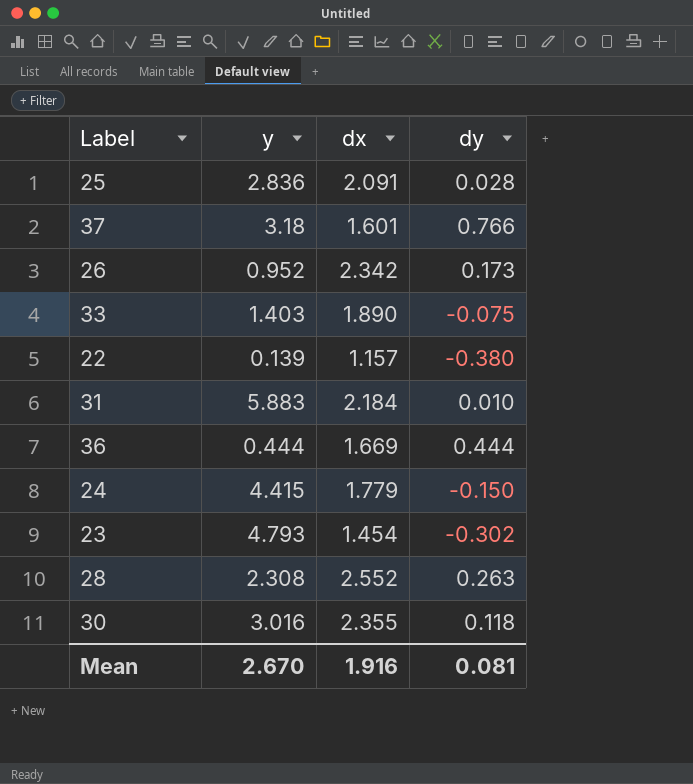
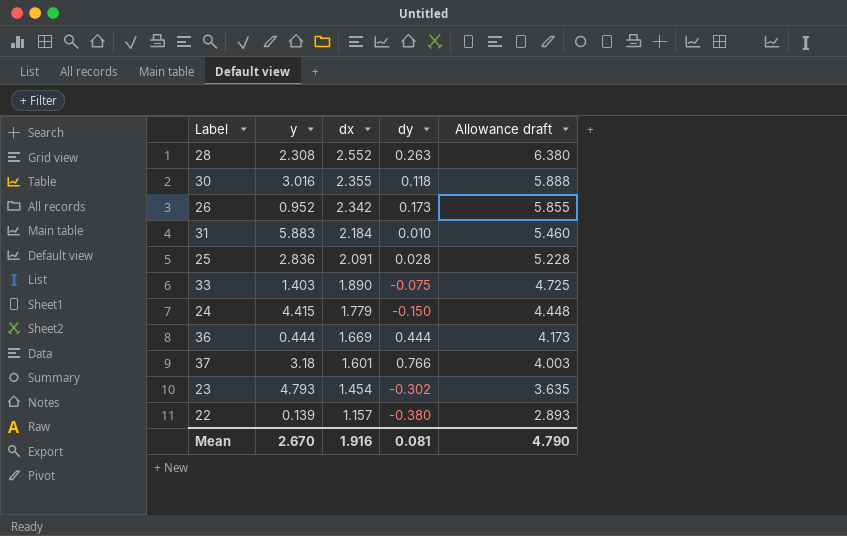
row order: none -> dx descending
column Allowance draft | formula: none -> [dx] * 2.5

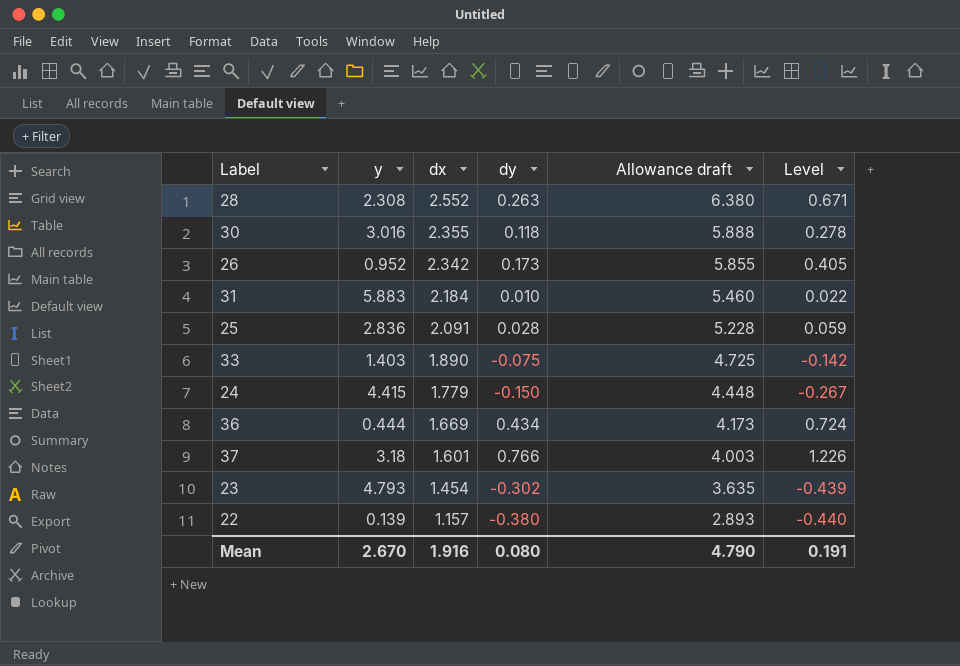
column Level | formula: none -> [dx] * [dy]
36 | dy: 0.444 -> 0.434
Mean | dy: 0.081 -> 0.080

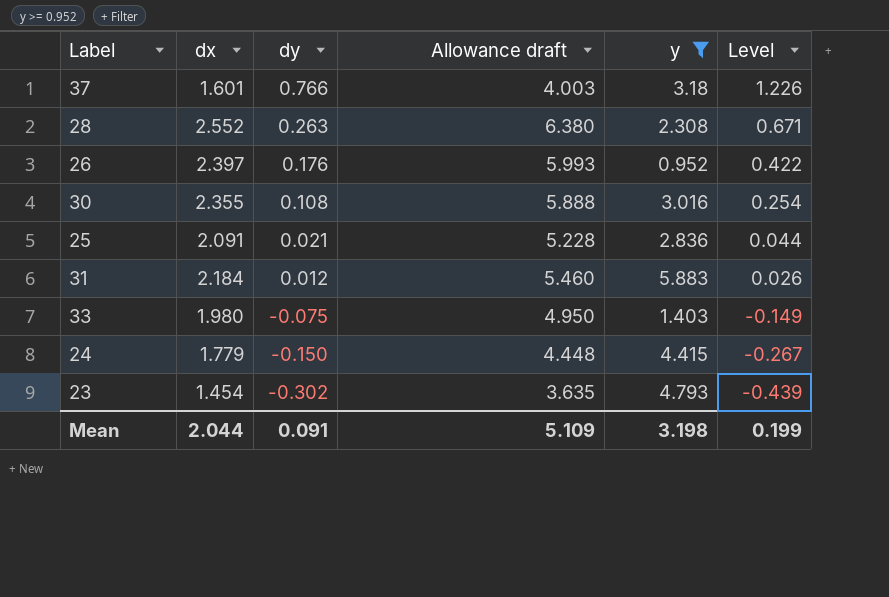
filter: none -> y >= 0.952
row order: dx descending -> dy descending
column y | position: 2 -> 5
26 | dx: 2.342 -> 2.397
26 | dy: 0.173 -> 0.176
26 | Allowance draft: 5.855 -> 5.993
26 | Level: 0.405 -> 0.422
30 | dy: 0.118 -> 0.108
30 | Level: 0.278 -> 0.254
25 | dy: 0.028 -> 0.021
25 | Level: 0.059 -> 0.044
31 | dy: 0.010 -> 0.012
31 | Level: 0.022 -> 0.026
33 | dx: 1.890 -> 1.980
33 | Allowance draft: 4.725 -> 4.950
33 | Level: -0.142 -> -0.149
Mean | dx: 1.916 -> 2.044
Mean | dy: 0.080 -> 0.091
Mean | Allowance draft: 4.790 -> 5.109
Mean | y: 2.670 -> 3.198
Mean | Level: 0.191 -> 0.199

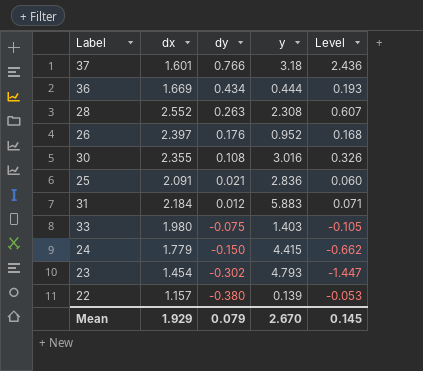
filter: y >= 0.952 -> none
column Allowance draft | formula: [dx] * 2.5 -> none
column Level | formula: [dx] * [dy] -> [dy] * [y]
Mean | dx: 2.044 -> 1.929
Mean | dy: 0.091 -> 0.079
Mean | y: 3.198 -> 2.670
Mean | Level: 0.199 -> 0.145

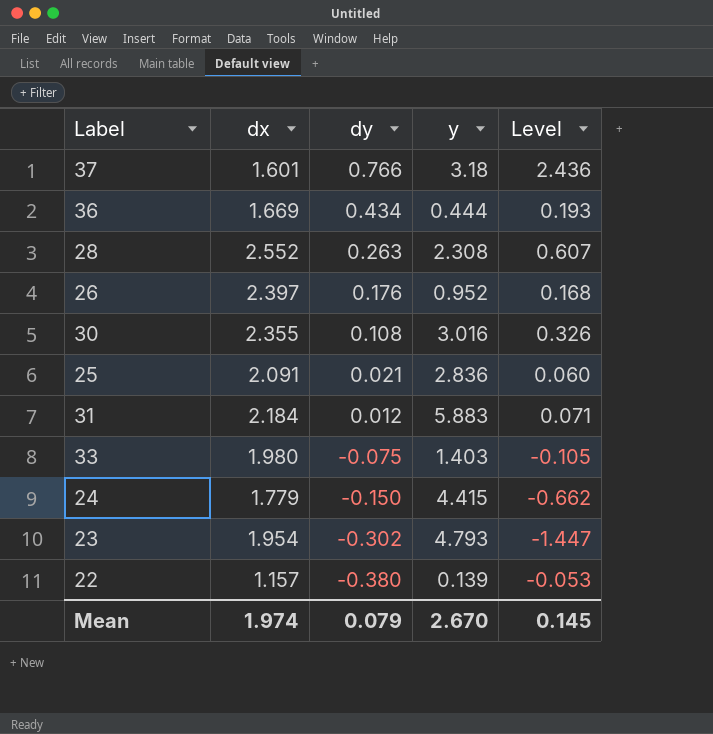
23 | dx: 1.454 -> 1.954
Mean | dx: 1.929 -> 1.974

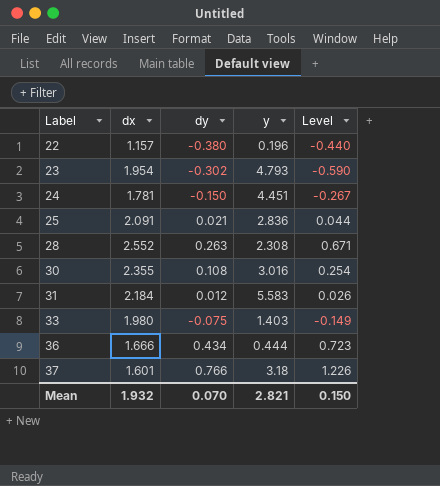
row order: dy descending -> Label ascending
column Level | formula: [dy] * [y] -> [dx] * [dy]
row 26: 2.397 | 0.176 | 0.952 | 0.168 -> none
22 | y: 0.139 -> 0.196
24 | dx: 1.779 -> 1.781
24 | y: 4.415 -> 4.451
31 | y: 5.883 -> 5.583
36 | dx: 1.669 -> 1.666
Mean | dx: 1.974 -> 1.932
Mean | dy: 0.079 -> 0.070
Mean | y: 2.670 -> 2.821
Mean | Level: 0.145 -> 0.150

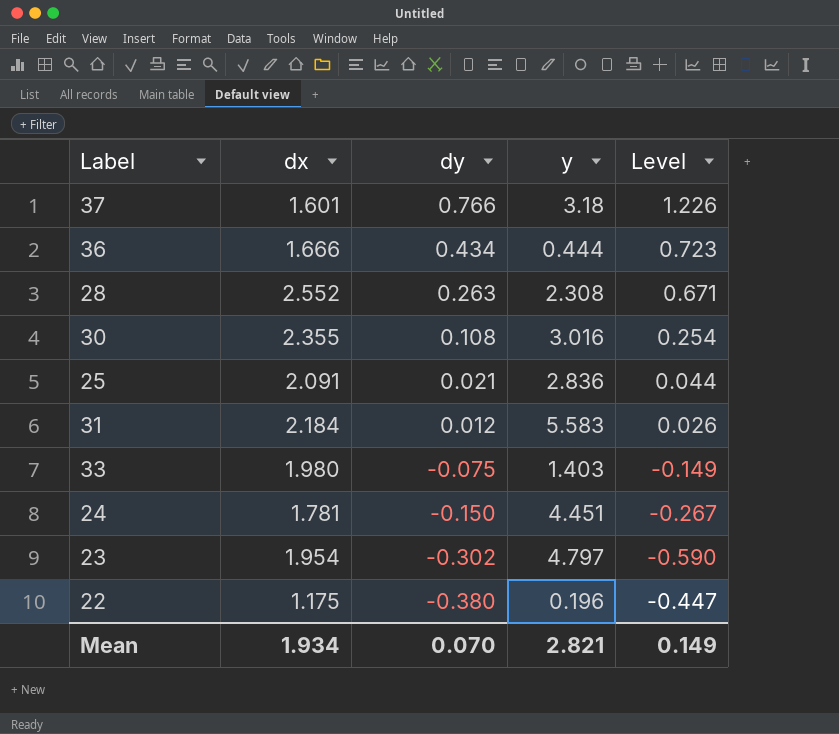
row order: Label ascending -> dy descending
23 | y: 4.793 -> 4.797
22 | dx: 1.157 -> 1.175
22 | Level: -0.440 -> -0.447
Mean | dx: 1.932 -> 1.934
Mean | Level: 0.150 -> 0.149

